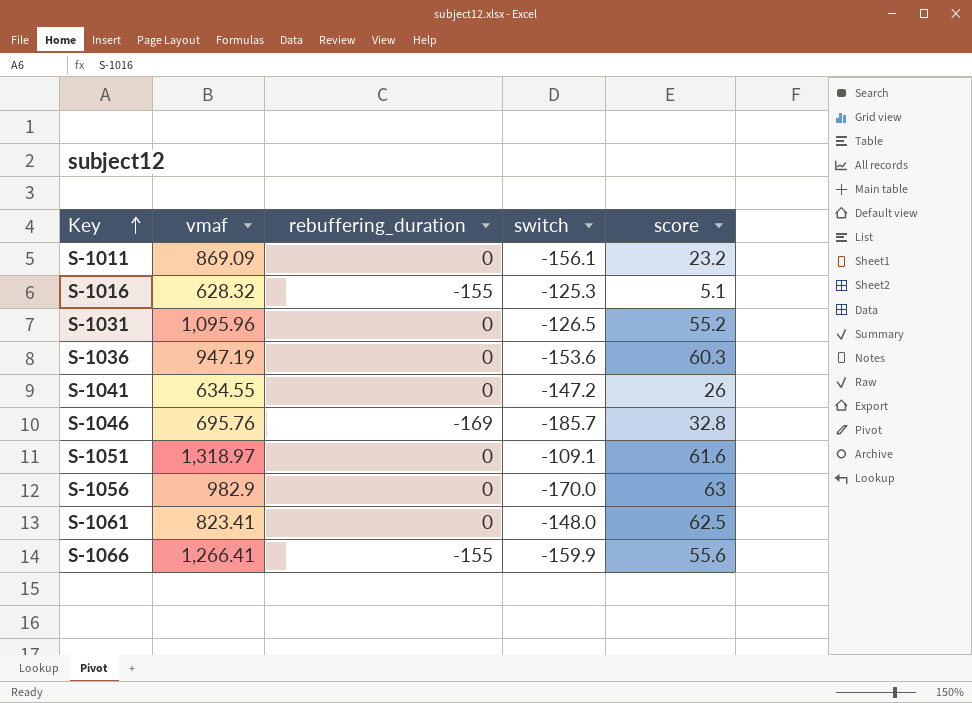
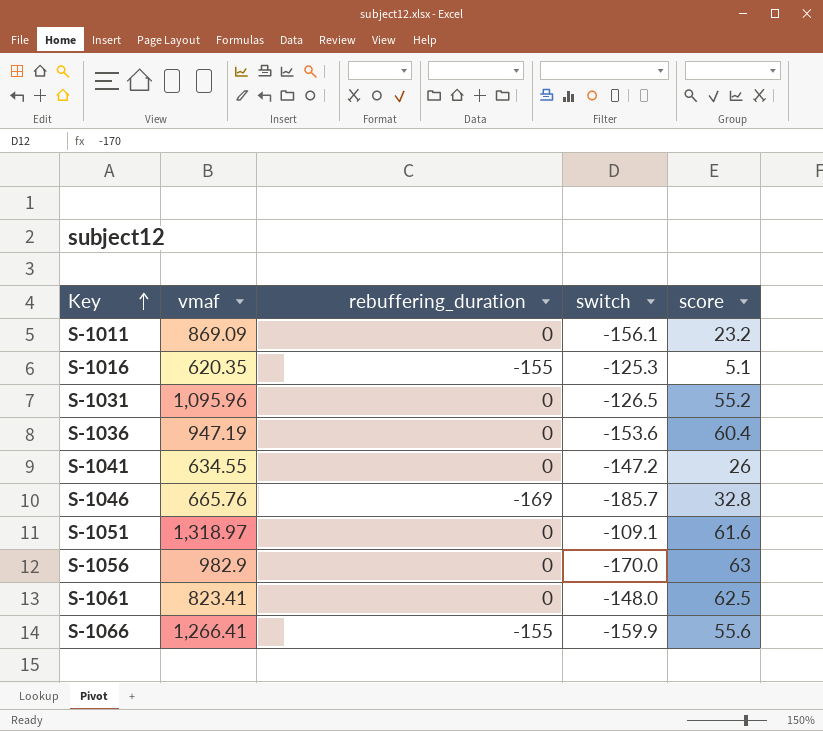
S-1016 | vmaf: 628.32 -> 620.35
S-1036 | score: 60.3 -> 60.4
S-1046 | vmaf: 695.76 -> 665.76

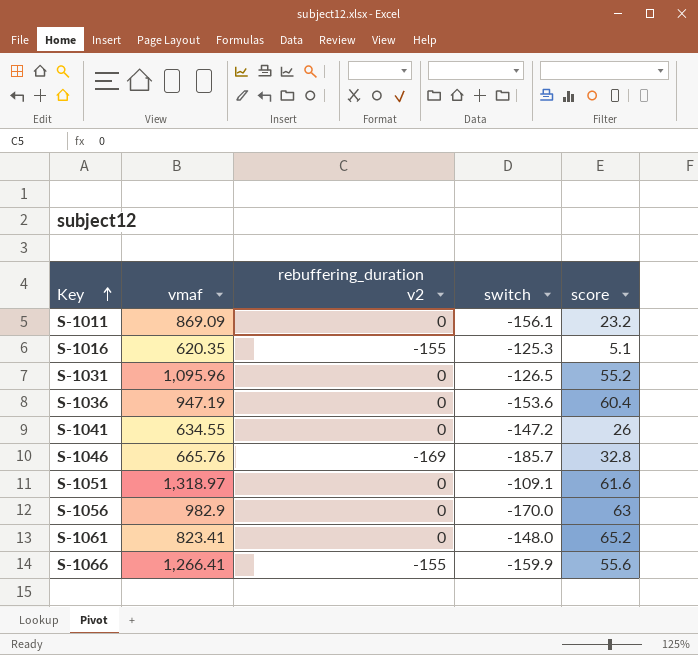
column name: rebuffering_duration -> rebuffering_duration v2
S-1061 | score: 62.5 -> 65.2

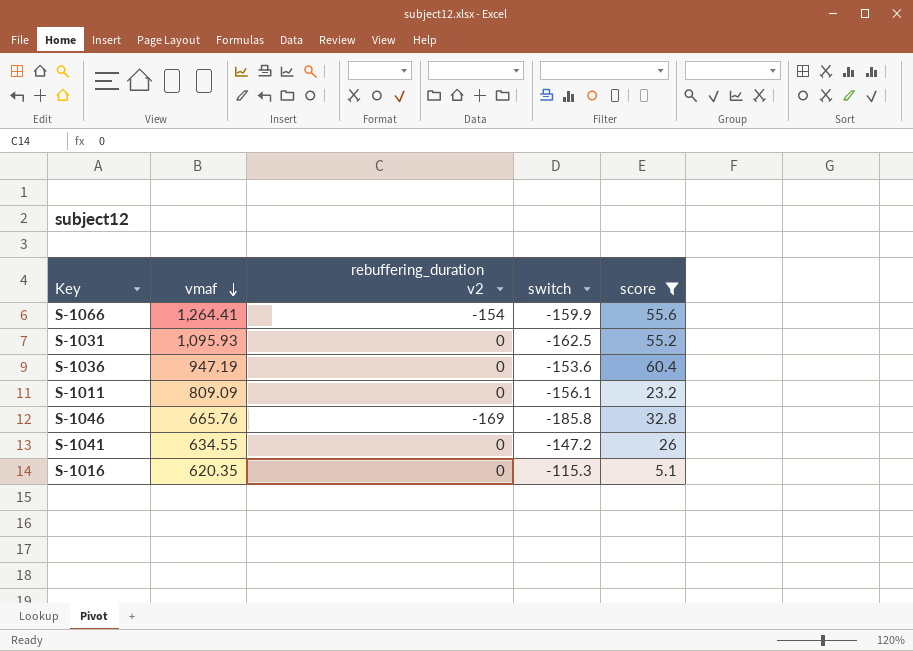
filter: none -> score <= 60.4
row order: Key ascending -> vmaf descending
S-1066 | vmaf: 1,266.41 -> 1,264.41
S-1066 | rebuffering_duration v2: -155 -> -154
S-1031 | vmaf: 1,095.96 -> 1,095.93
S-1031 | switch: -126.5 -> -162.5
S-1011 | vmaf: 869.09 -> 809.09
S-1046 | switch: -185.7 -> -185.8
S-1016 | rebuffering_duration v2: -155 -> 0
S-1016 | switch: -125.3 -> -115.3

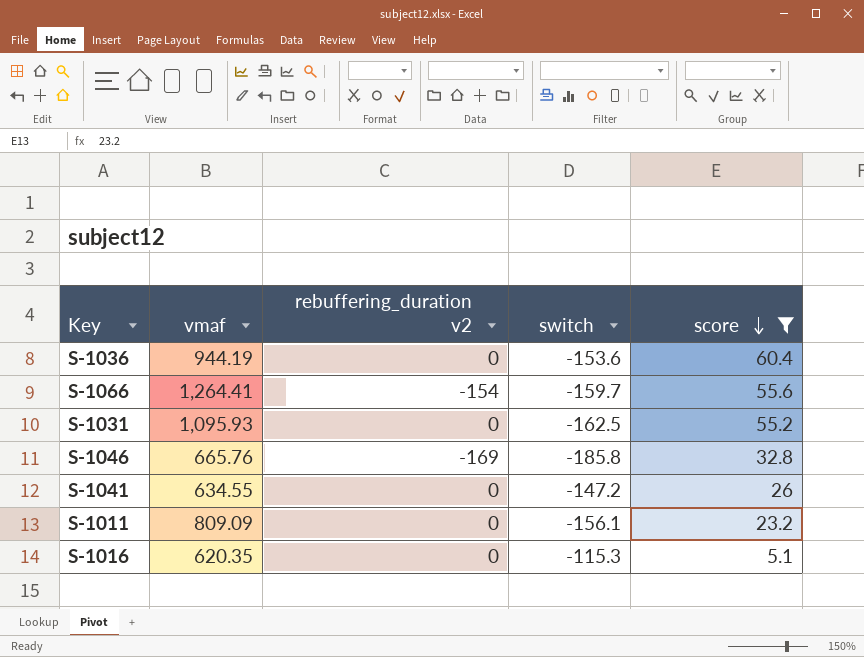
row order: vmaf descending -> score descending
S-1036 | vmaf: 947.19 -> 944.19
S-1066 | switch: -159.9 -> -159.7

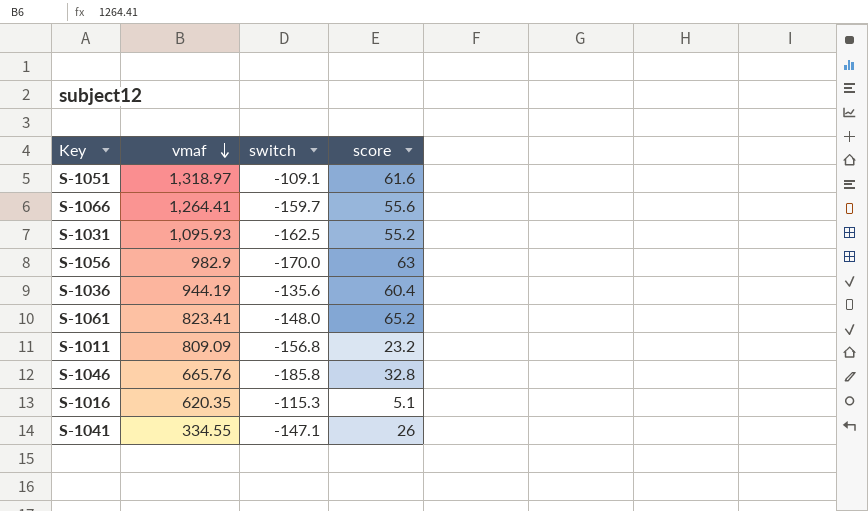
filter: score <= 60.4 -> none
row order: score descending -> vmaf descending
column rebuffering_duration v2 | position: 3 -> none
S-1036 | switch: -153.6 -> -135.6
S-1011 | switch: -156.1 -> -156.8
S-1041 | vmaf: 634.55 -> 334.55
S-1041 | switch: -147.2 -> -147.1

